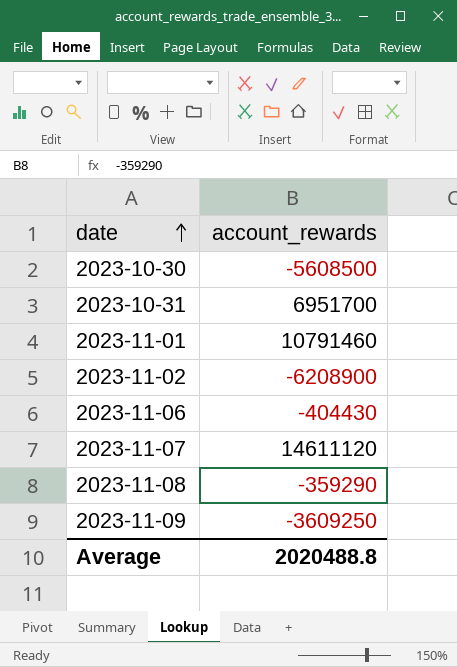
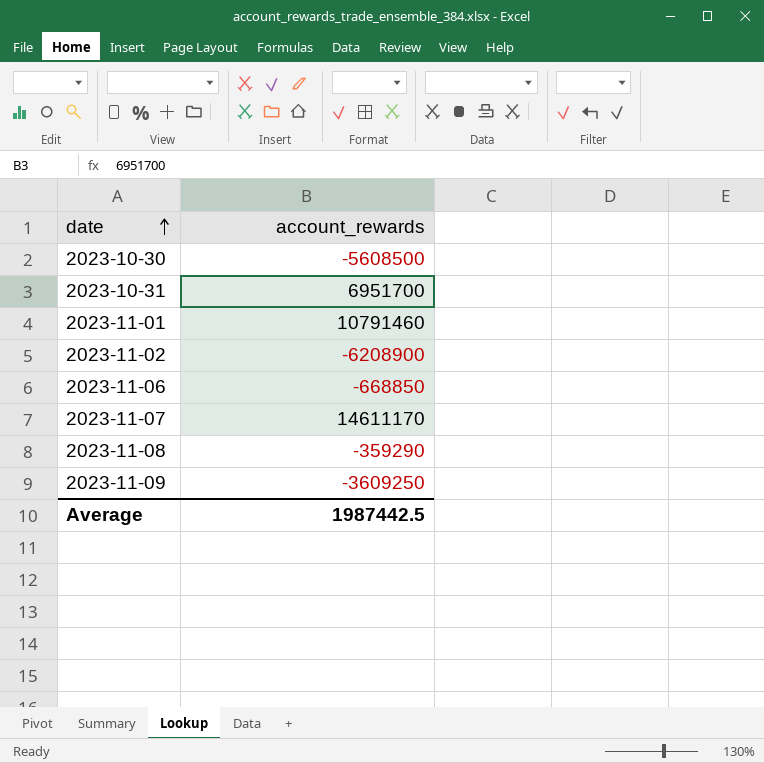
2023-11-06 | account_rewards: -404430 -> -668850
2023-11-07 | account_rewards: 14611120 -> 14611170
Average | account_rewards: 2020488.8 -> 1987442.5

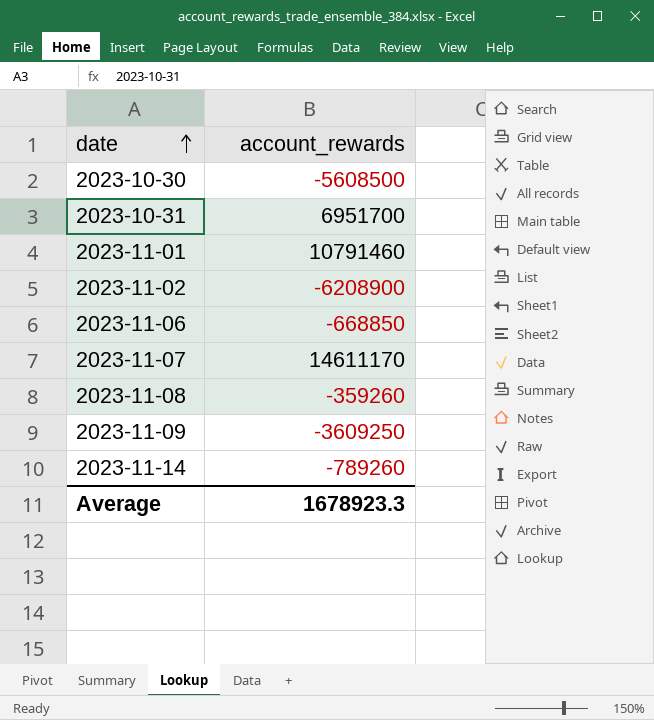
2023-11-08 | account_rewards: -359290 -> -359260
row 2023-11-14: none -> -789260
Average | account_rewards: 1987442.5 -> 1678923.3

